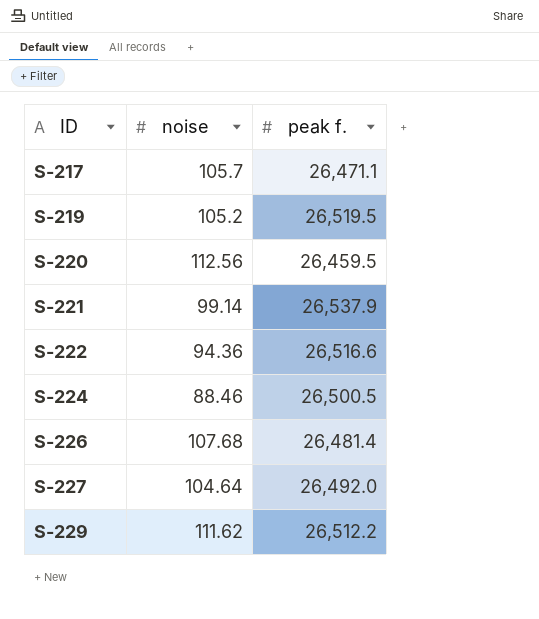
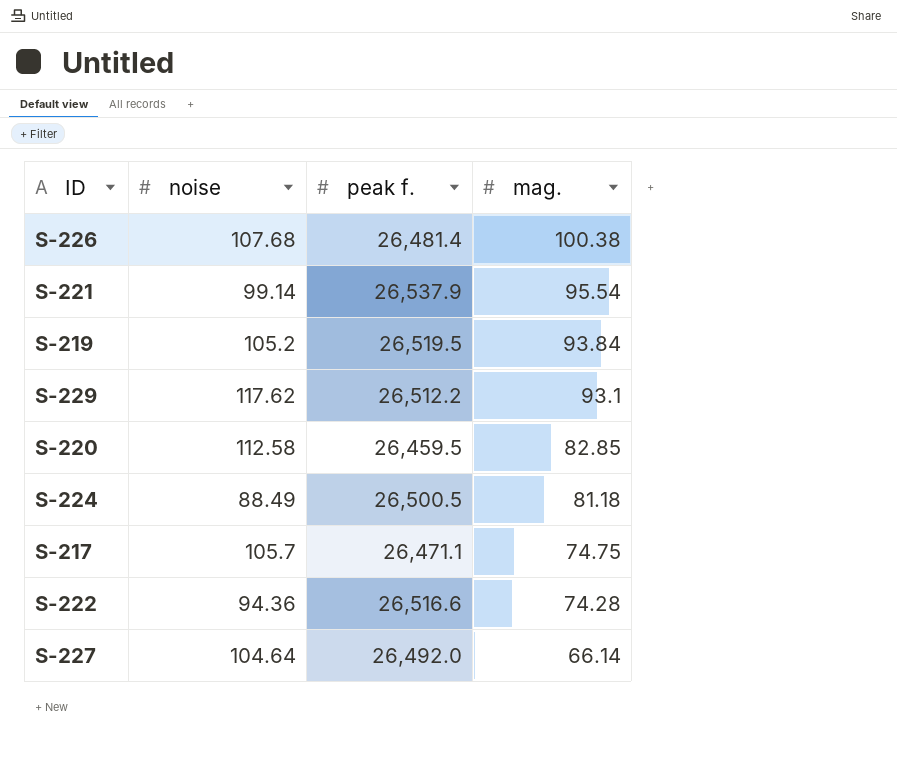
row order: ID ascending -> mag. descending
column mag. | position: none -> 4
S-229 | noise: 111.62 -> 117.62
S-220 | noise: 112.56 -> 112.58
S-224 | noise: 88.46 -> 88.49

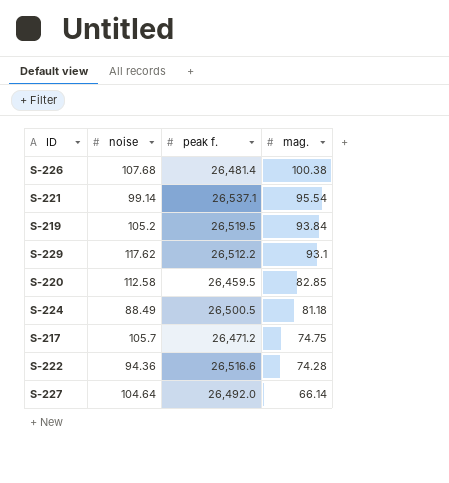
S-221 | peak f.: 26,537.9 -> 26,537.1
S-217 | peak f.: 26,471.1 -> 26,471.2

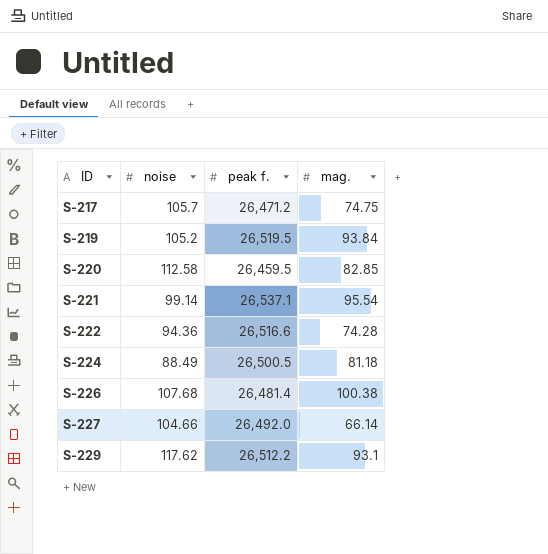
row order: mag. descending -> ID ascending
S-227 | noise: 104.64 -> 104.66

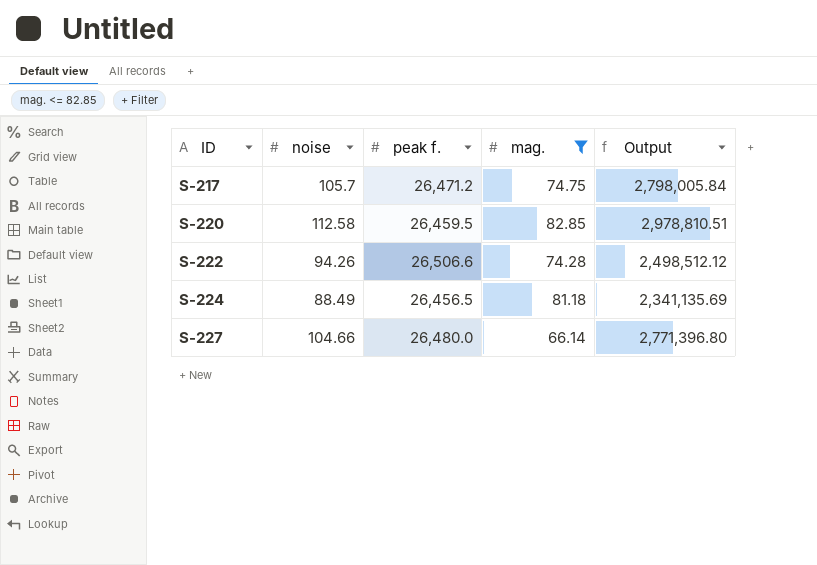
filter: none -> mag. <= 82.85
column Output | formula: none -> [noise] * [peak f.]
S-222 | noise: 94.36 -> 94.26
S-222 | peak f.: 26,516.6 -> 26,506.6
S-224 | peak f.: 26,500.5 -> 26,456.5
S-227 | peak f.: 26,492.0 -> 26,480.0

